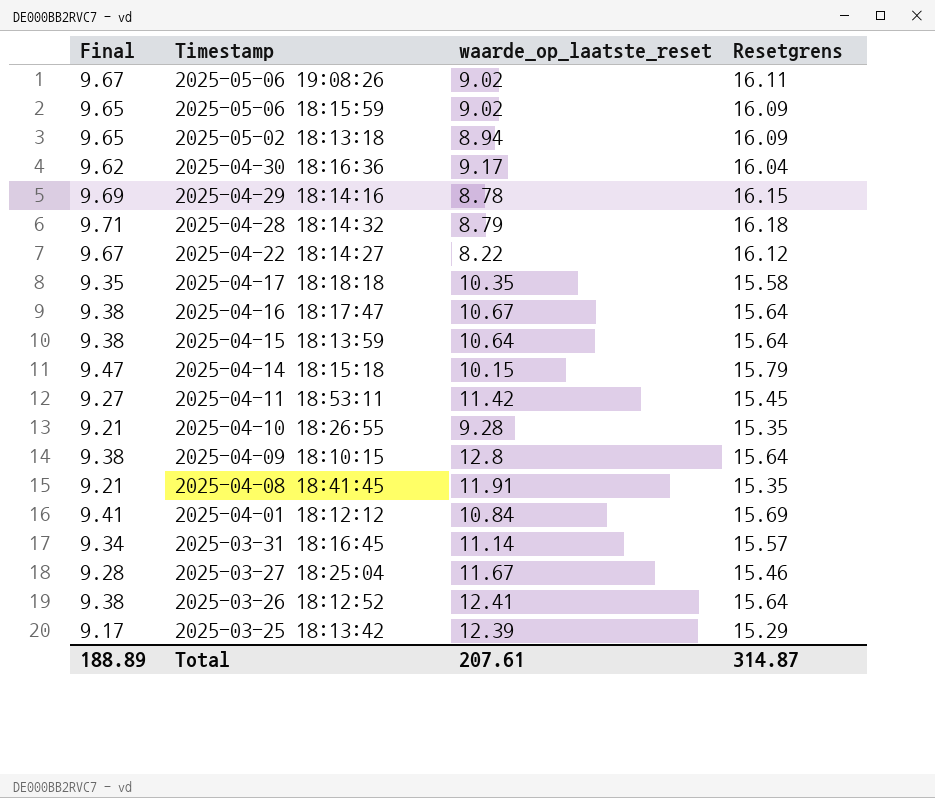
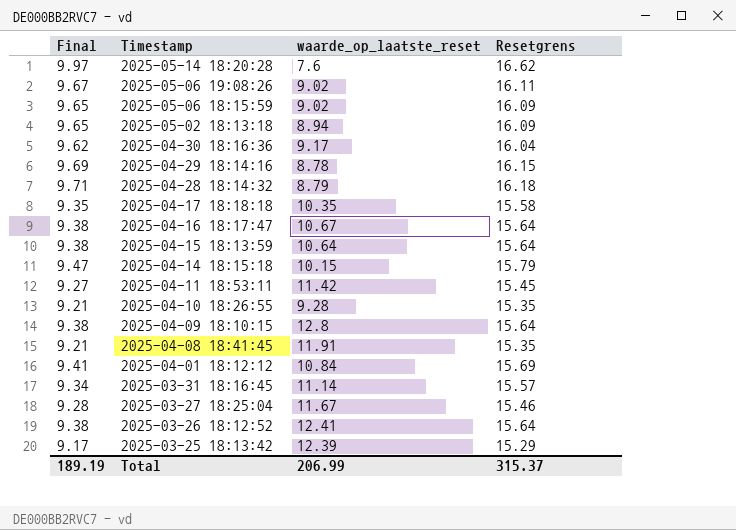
row 2025-04-22 18:14:27: 9.67 | 8.22 | 16.12 -> none
row 2025-05-14 18:20:28: none -> 9.97 | 7.6 | 16.62
Total | Final: 188.89 -> 189.19
Total | waarde_op_laatste_reset: 207.61 -> 206.99
Total | Resetgrens: 314.87 -> 315.37

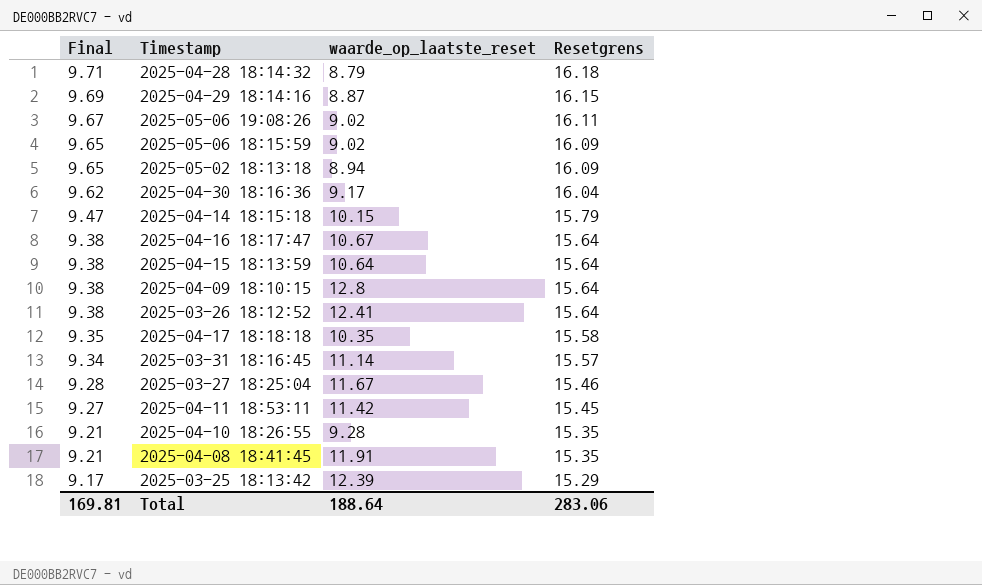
row order: Timestamp descending -> Final descending
row 2025-05-14 18:20:28: 9.97 | 7.6 | 16.62 -> none
row 2025-04-01 18:12:12: 9.41 | 10.84 | 15.69 -> none
2025-04-29 18:14:16 | waarde_op_laatste_reset: 8.78 -> 8.87
Total | Final: 189.19 -> 169.81
Total | waarde_op_laatste_reset: 206.99 -> 188.64
Total | Resetgrens: 315.37 -> 283.06

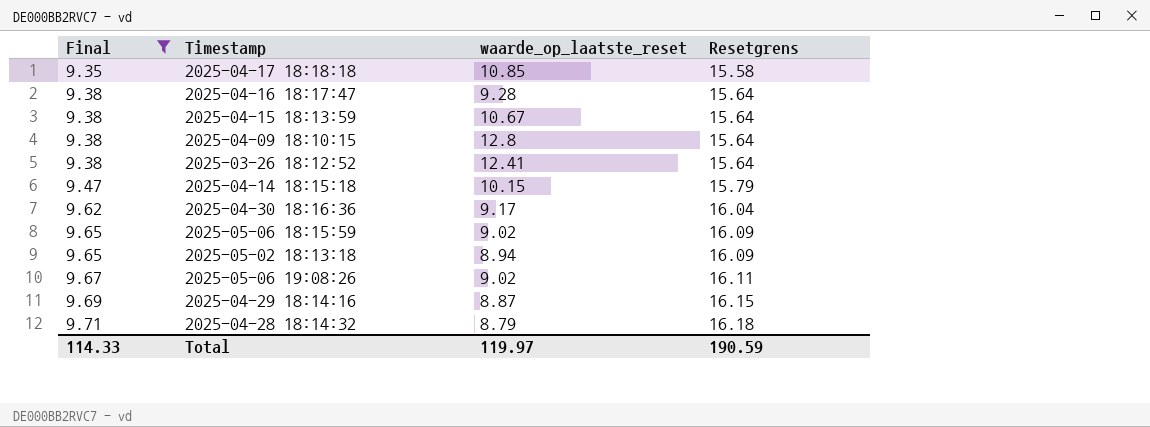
filter: none -> Final >= 9.35
row order: Final descending -> Final ascending
2025-04-17 18:18:18 | waarde_op_laatste_reset: 10.35 -> 10.85
2025-04-16 18:17:47 | waarde_op_laatste_reset: 10.67 -> 9.28
2025-04-15 18:13:59 | waarde_op_laatste_reset: 10.64 -> 10.67
Total | Final: 169.81 -> 114.33
Total | waarde_op_laatste_reset: 188.64 -> 119.97
Total | Resetgrens: 283.06 -> 190.59

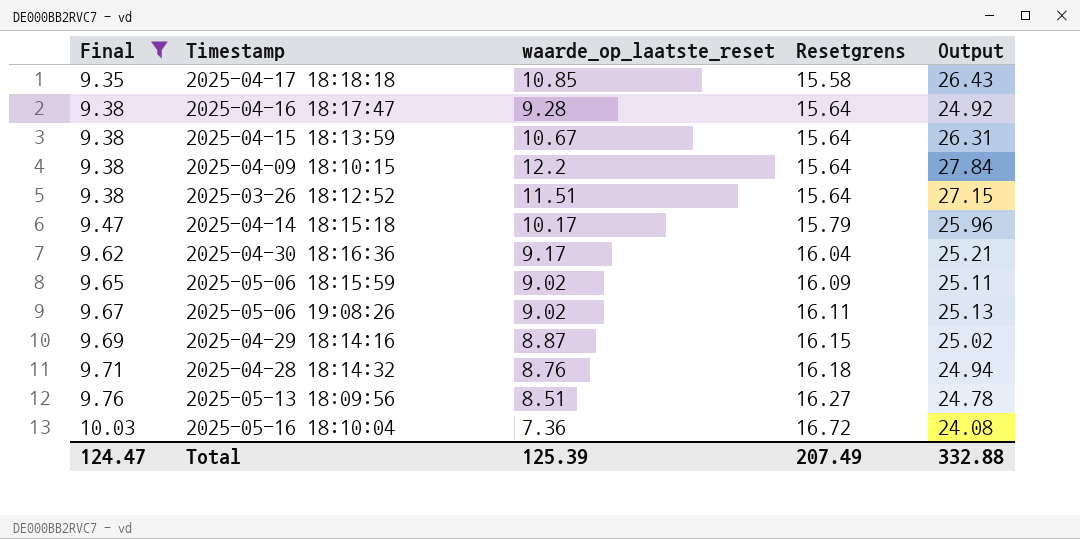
column Output | formula: none -> [waarde_op_laatste_reset] + [Resetgrens]
row 2025-05-02 18:13:18: 9.65 | 8.94 | 16.09 -> none
2025-04-09 18:10:15 | waarde_op_laatste_reset: 12.8 -> 12.2
2025-03-26 18:12:52 | waarde_op_laatste_reset: 12.41 -> 11.51
2025-04-14 18:15:18 | waarde_op_laatste_reset: 10.15 -> 10.17
2025-04-28 18:14:32 | waarde_op_laatste_reset: 8.79 -> 8.76
row 2025-05-13 18:09:56: none -> 9.76 | 8.51 | 16.27 | 24.78
row 2025-05-16 18:10:04: none -> 10.03 | 7.36 | 16.72 | 24.08
Total | Final: 114.33 -> 124.47
Total | waarde_op_laatste_reset: 119.97 -> 125.39
Total | Resetgrens: 190.59 -> 207.49

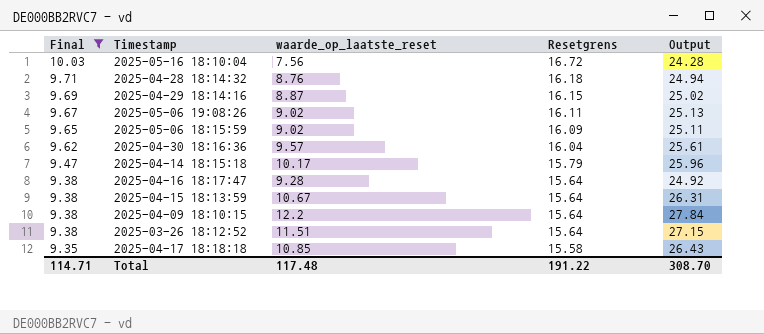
row order: Final ascending -> Final descending
row 2025-05-13 18:09:56: 9.76 | 8.51 | 16.27 | 24.78 -> none
2025-05-16 18:10:04 | waarde_op_laatste_reset: 7.36 -> 7.56
2025-05-16 18:10:04 | Output: 24.08 -> 24.28
2025-04-30 18:16:36 | waarde_op_laatste_reset: 9.17 -> 9.57
2025-04-30 18:16:36 | Output: 25.21 -> 25.61
Total | Final: 124.47 -> 114.71
Total | waarde_op_laatste_reset: 125.39 -> 117.48
Total | Resetgrens: 207.49 -> 191.22
Total | Output: 332.88 -> 308.70

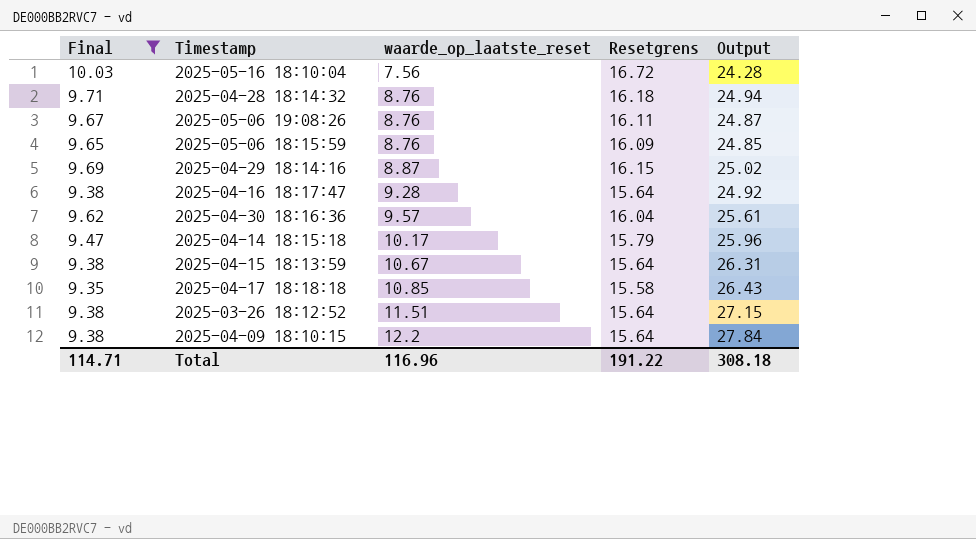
row order: Final descending -> waarde_op_laatste_reset ascending
2025-05-06 19:08:26 | waarde_op_laatste_reset: 9.02 -> 8.76
2025-05-06 19:08:26 | Output: 25.13 -> 24.87
2025-05-06 18:15:59 | waarde_op_laatste_reset: 9.02 -> 8.76
2025-05-06 18:15:59 | Output: 25.11 -> 24.85
Total | waarde_op_laatste_reset: 117.48 -> 116.96
Total | Output: 308.70 -> 308.18

